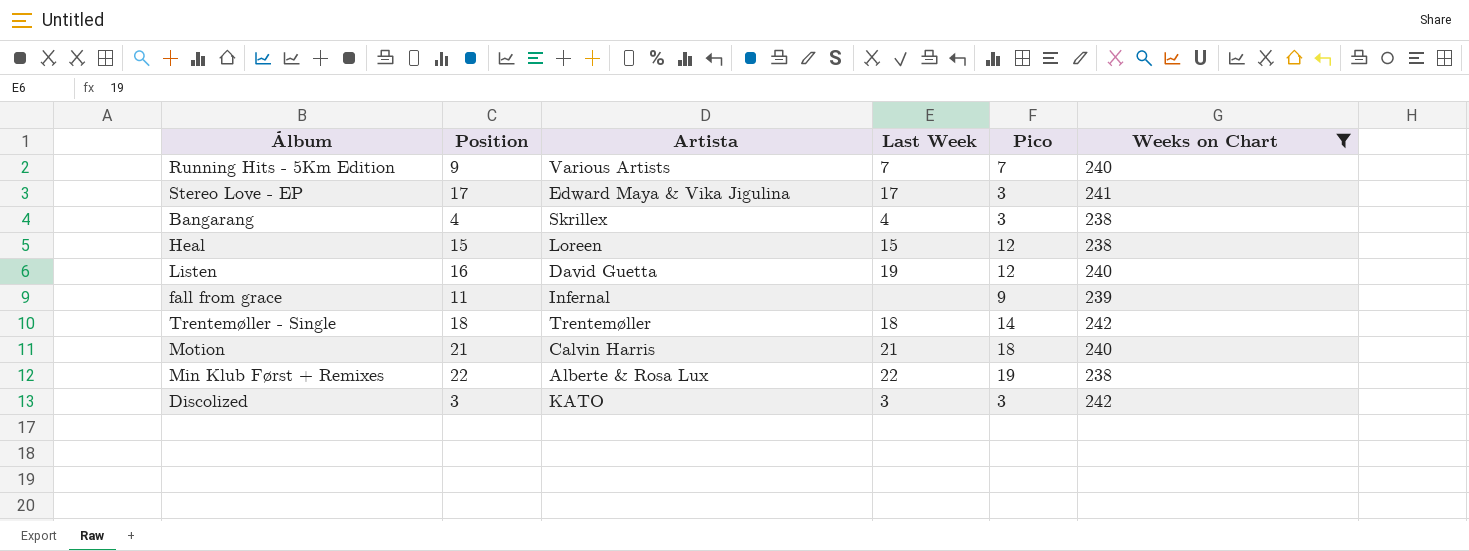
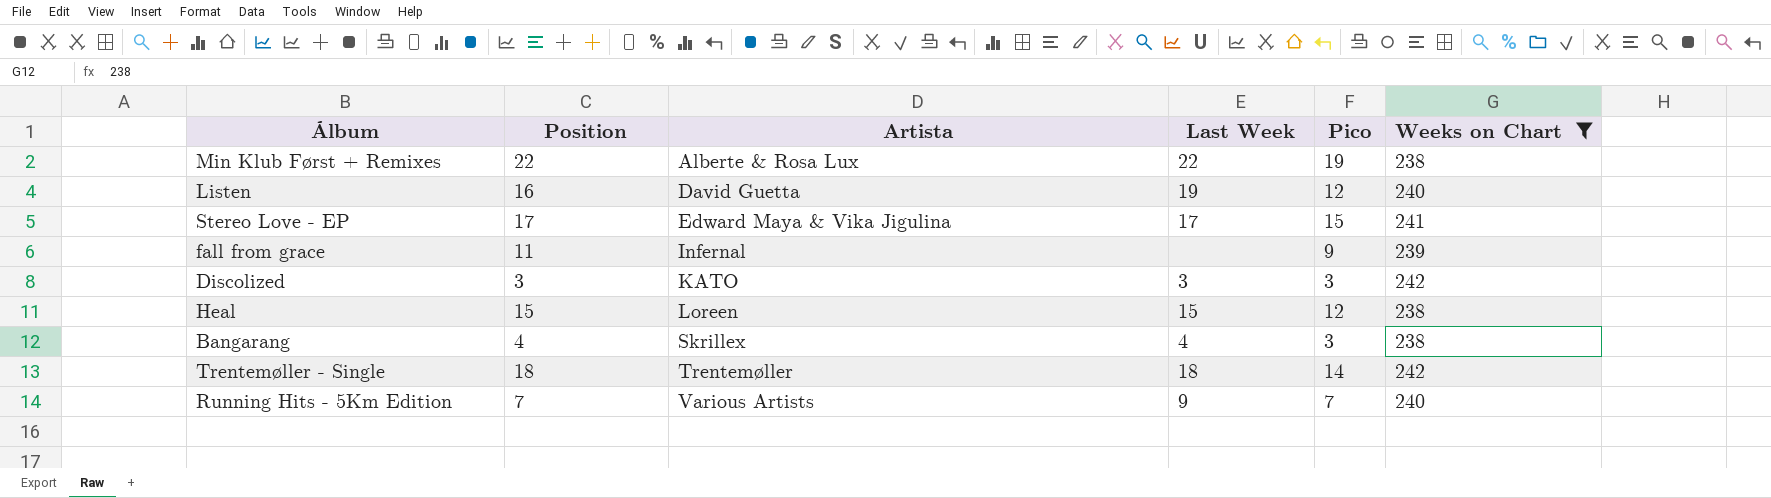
row order: none -> Artista ascending
row Motion: 21 | Calvin Harris | 21 | 18 | 240 -> none
Stereo Love - EP | Pico: 3 -> 15
Running Hits - 5Km Edition | Position: 9 -> 7
Running Hits - 5Km Edition | Last Week: 7 -> 9

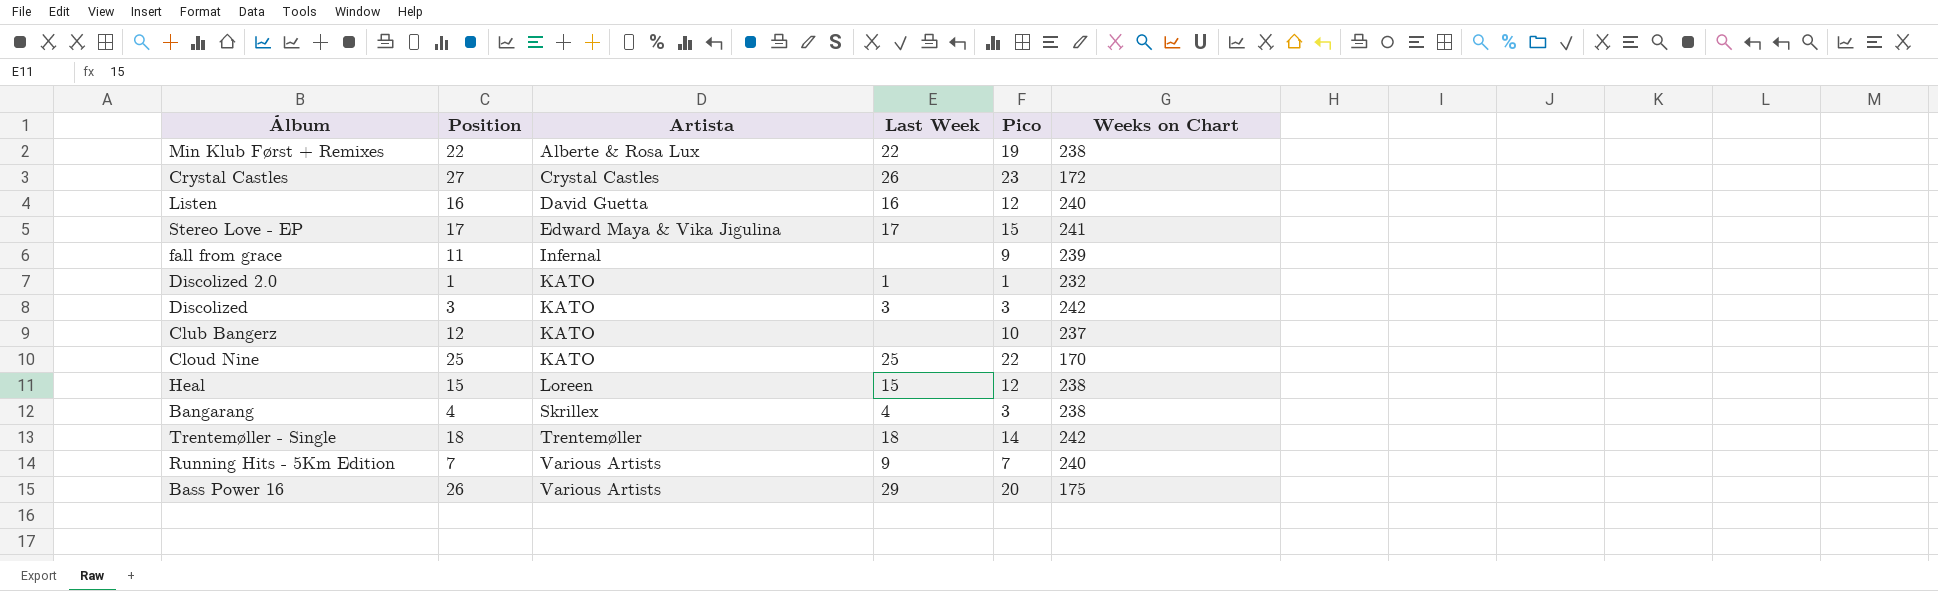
filter: Weeks on Chart >= 238 -> none
Listen | Last Week: 19 -> 16

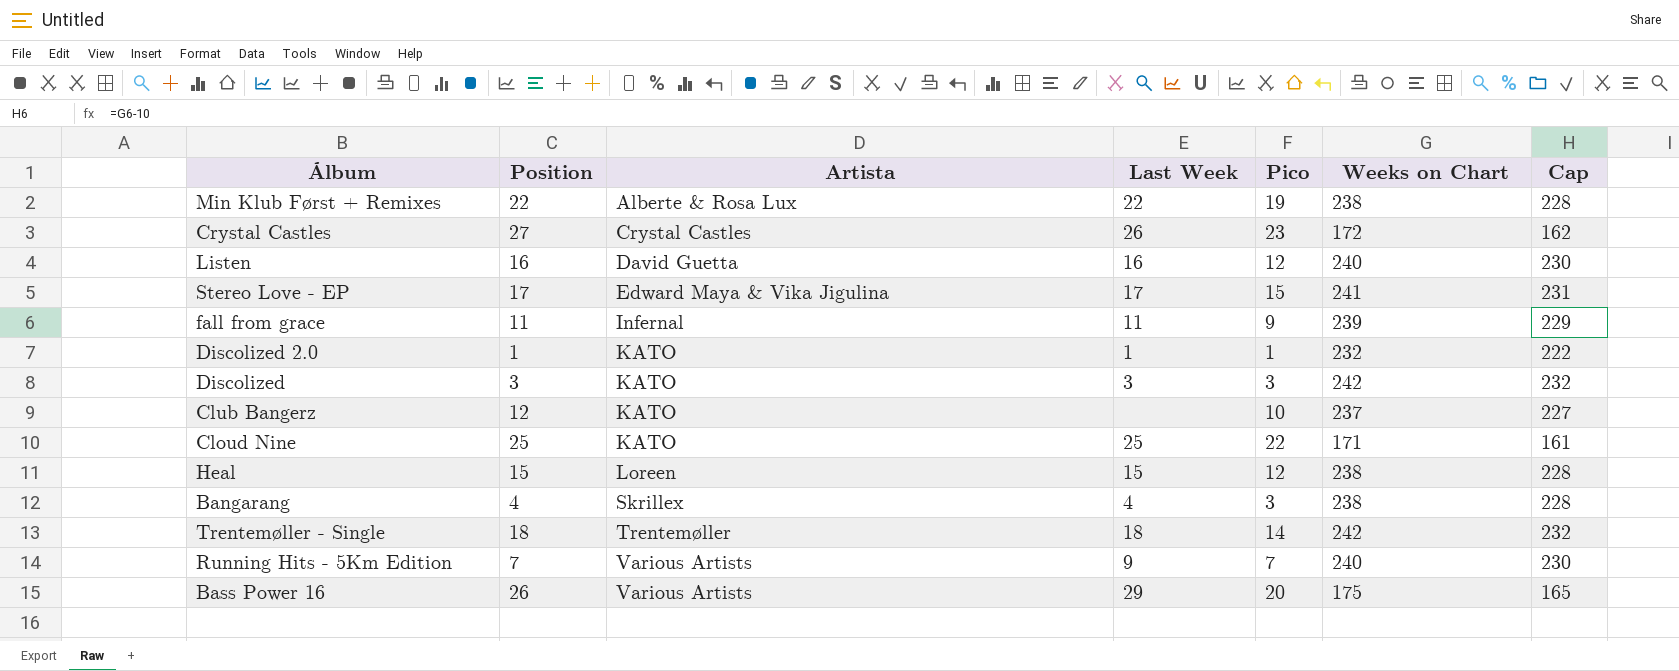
column Cap | formula: none -> [Weeks on Chart] - 10
fall from grace | Last Week: none -> 11
Cloud Nine | Weeks on Chart: 170 -> 171

